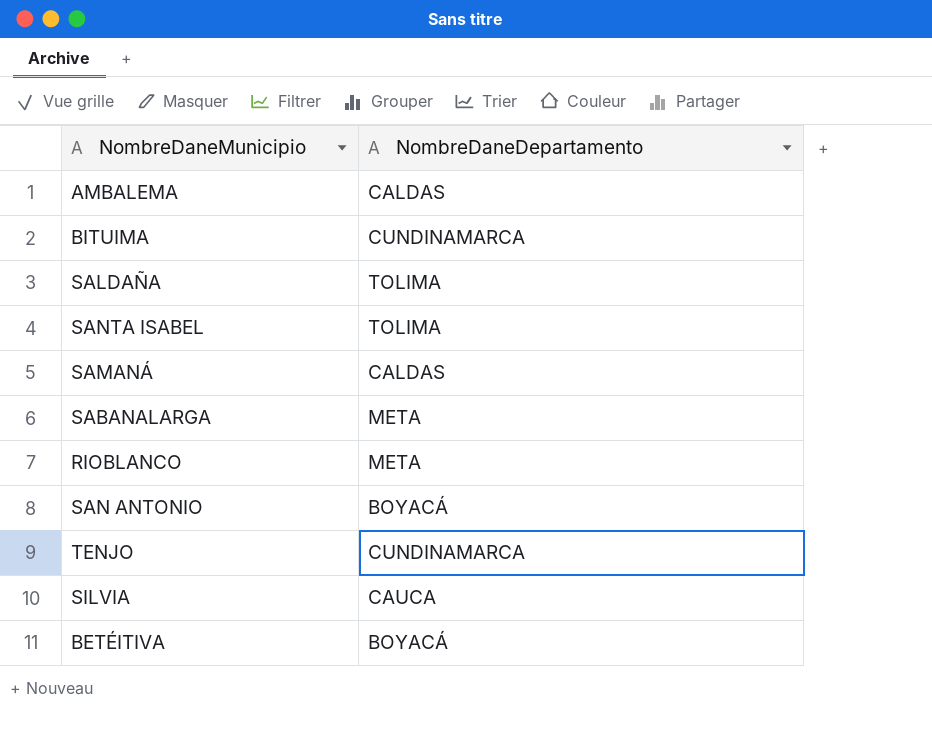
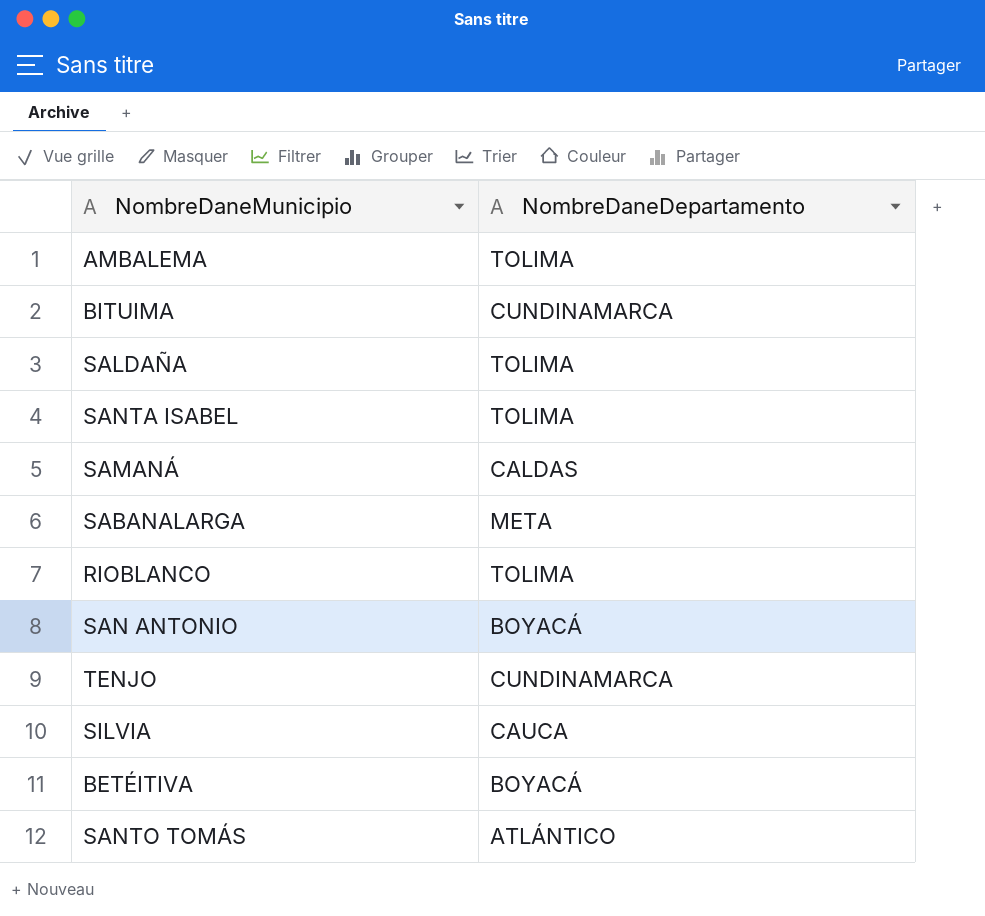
AMBALEMA | NombreDaneDepartamento: CALDAS -> TOLIMA
RIOBLANCO | NombreDaneDepartamento: META -> TOLIMA
row SANTO TOMÁS: none -> ATLÁNTICO

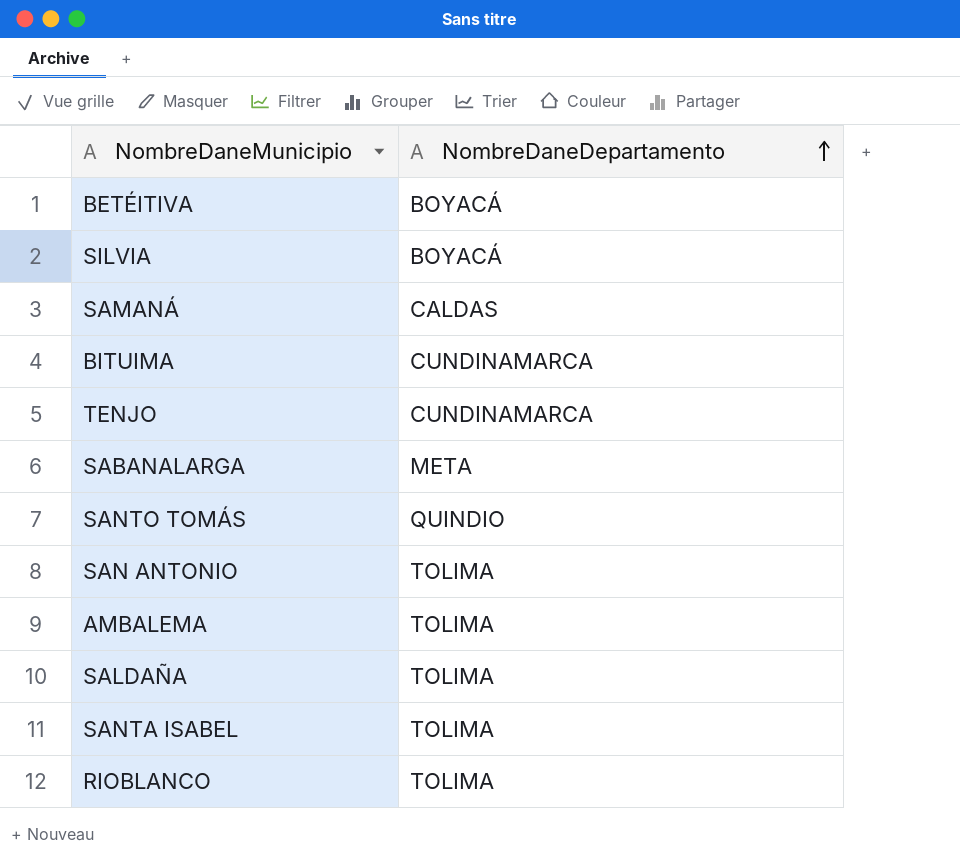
row order: none -> NombreDaneDepartamento ascending
SILVIA | NombreDaneDepartamento: CAUCA -> BOYACÁ
SANTO TOMÁS | NombreDaneDepartamento: ATLÁNTICO -> QUINDIO
SAN ANTONIO | NombreDaneDepartamento: BOYACÁ -> TOLIMA

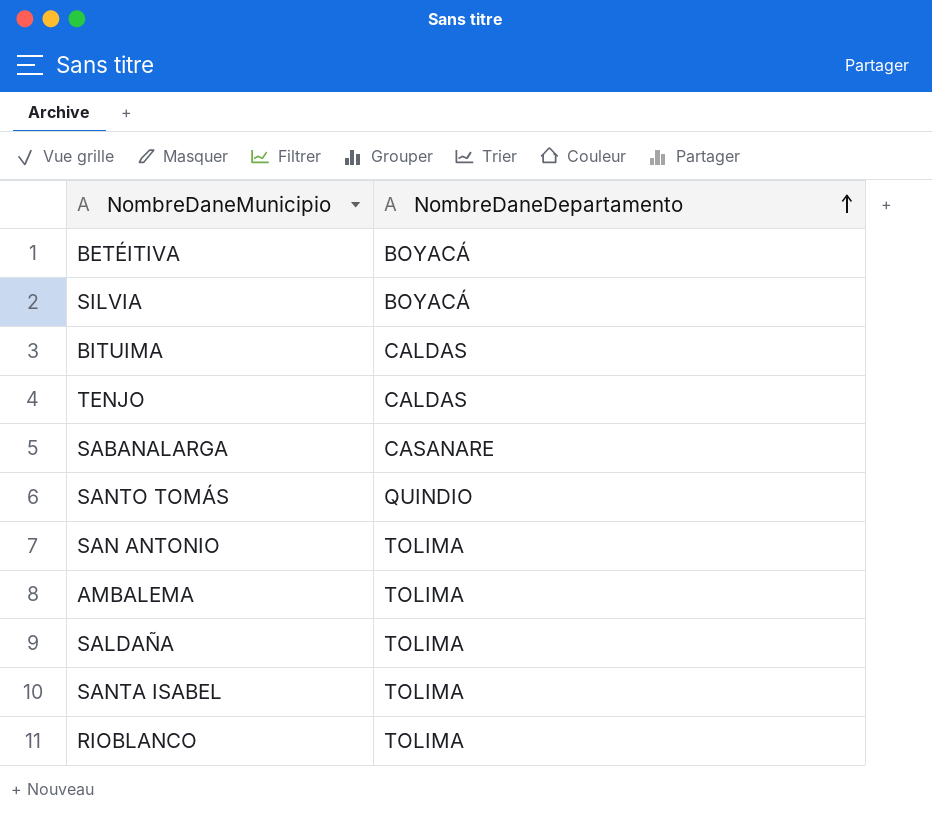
row SAMANÁ: CALDAS -> none
BITUIMA | NombreDaneDepartamento: CUNDINAMARCA -> CALDAS
TENJO | NombreDaneDepartamento: CUNDINAMARCA -> CALDAS
SABANALARGA | NombreDaneDepartamento: META -> CASANARE

